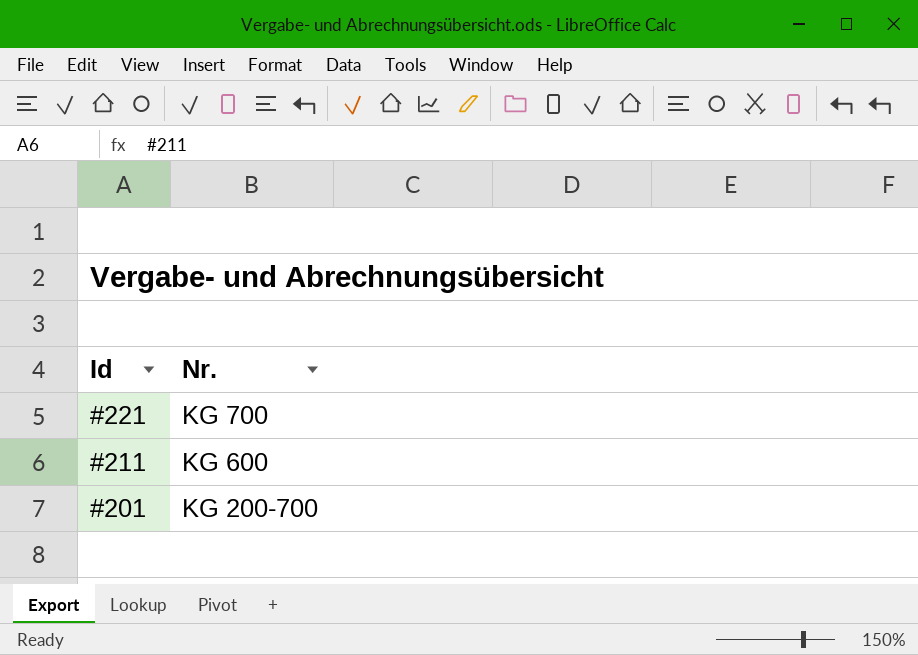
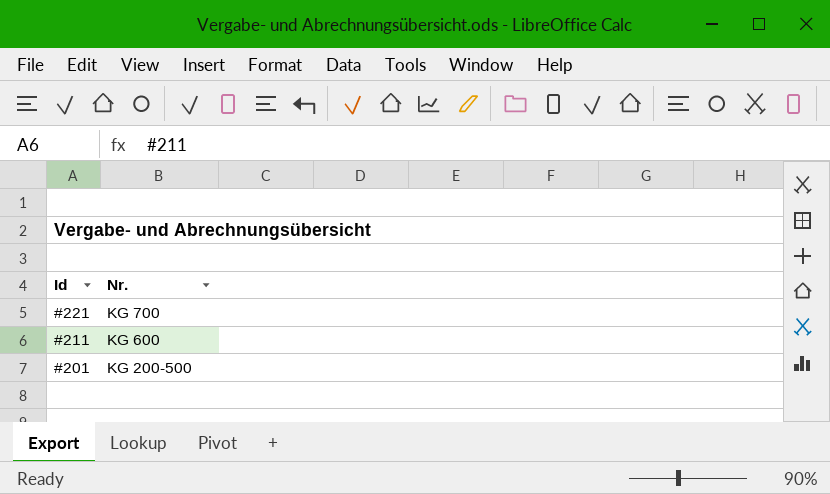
#201 | Nr.: KG 200-700 -> KG 200-500

